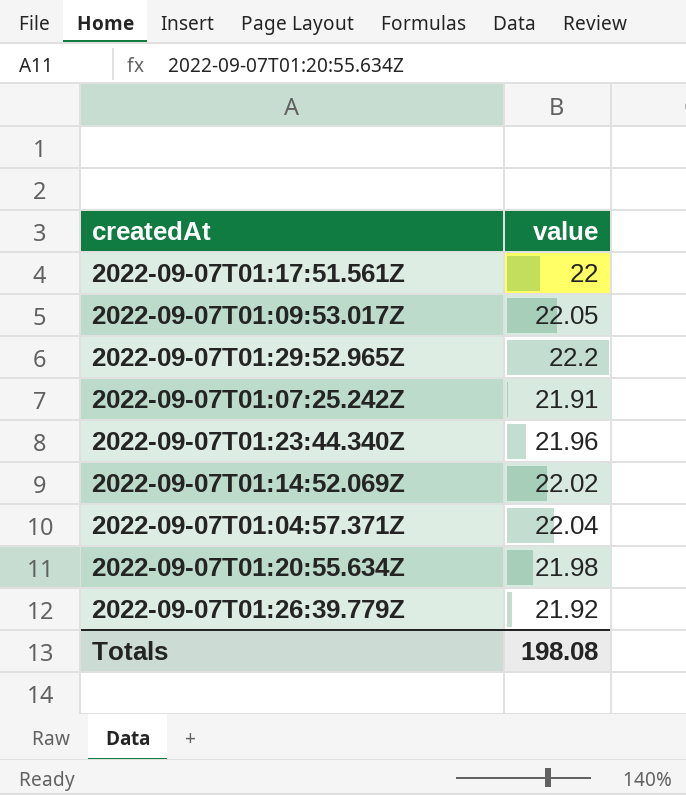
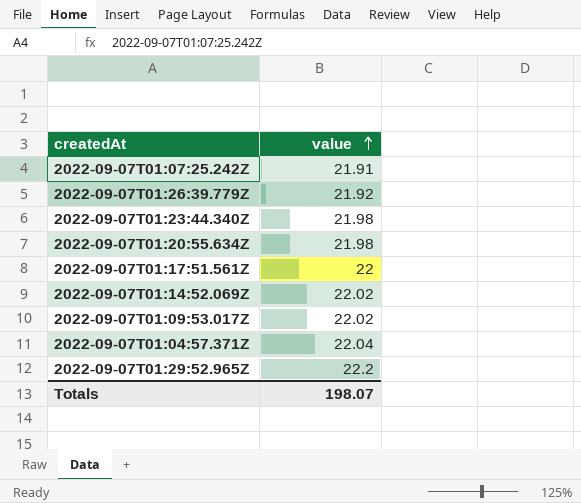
row order: none -> value ascending
2022-09-07T01:23:44.340Z | value: 21.96 -> 21.98
2022-09-07T01:09:53.017Z | value: 22.05 -> 22.02
Totals | value: 198.08 -> 198.07

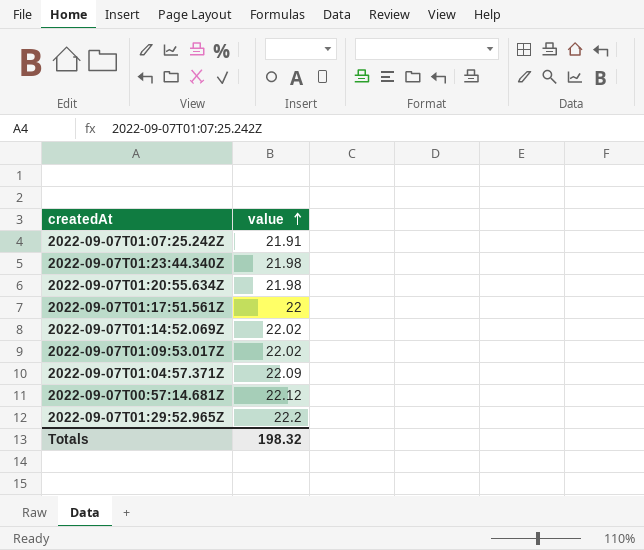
row 2022-09-07T01:26:39.779Z: 21.92 -> none
2022-09-07T01:04:57.371Z | value: 22.04 -> 22.09
row 2022-09-07T00:57:14.681Z: none -> 22.12
Totals | value: 198.07 -> 198.32

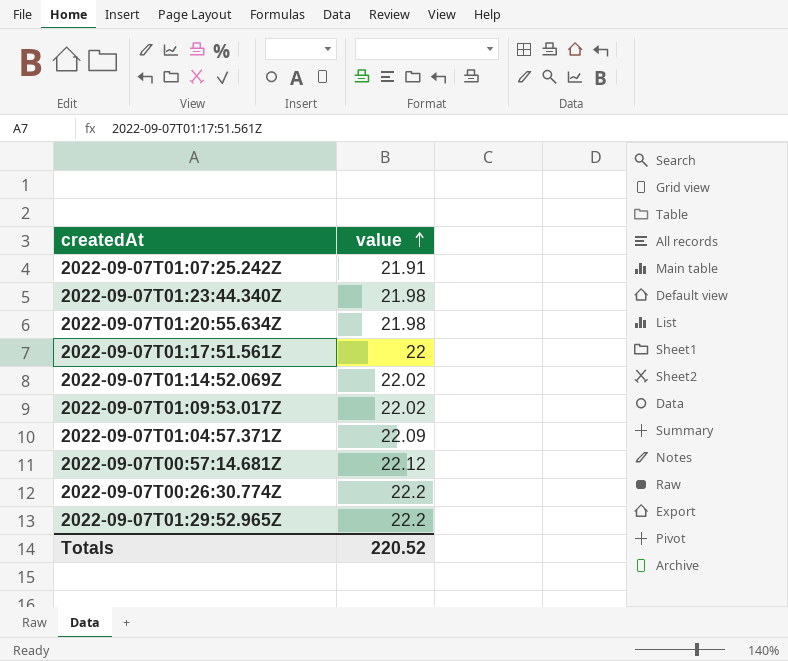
row 2022-09-07T00:26:30.774Z: none -> 22.2
Totals | value: 198.32 -> 220.52

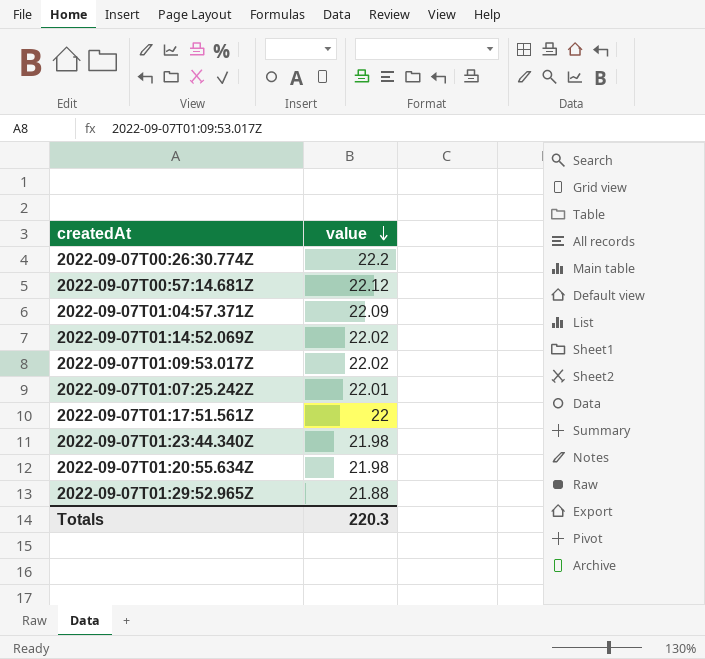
row order: value ascending -> value descending
2022-09-07T01:07:25.242Z | value: 21.91 -> 22.01
2022-09-07T01:29:52.965Z | value: 22.2 -> 21.88
Totals | value: 220.52 -> 220.3

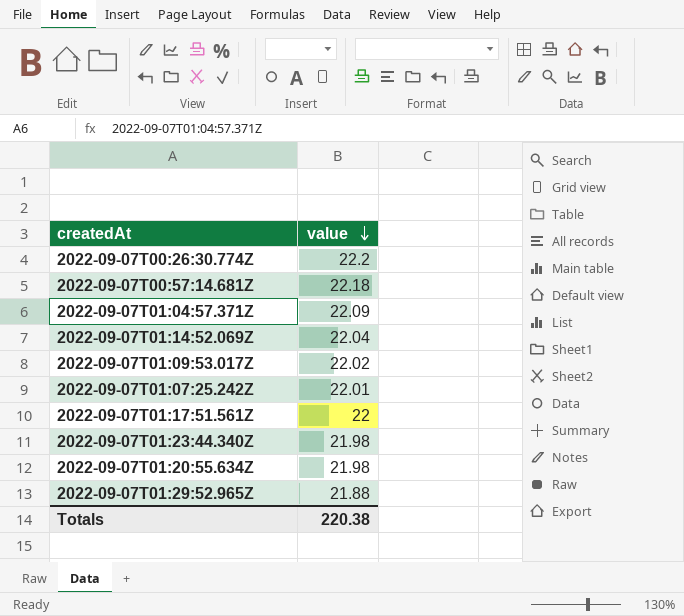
2022-09-07T00:57:14.681Z | value: 22.12 -> 22.18
2022-09-07T01:14:52.069Z | value: 22.02 -> 22.04
Totals | value: 220.3 -> 220.38

